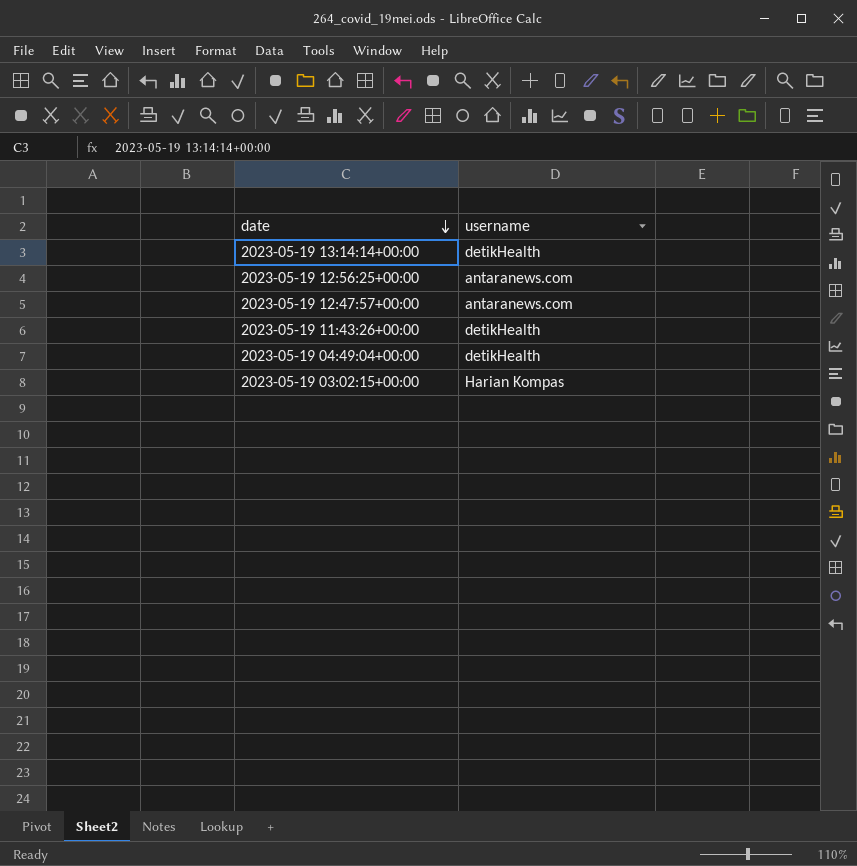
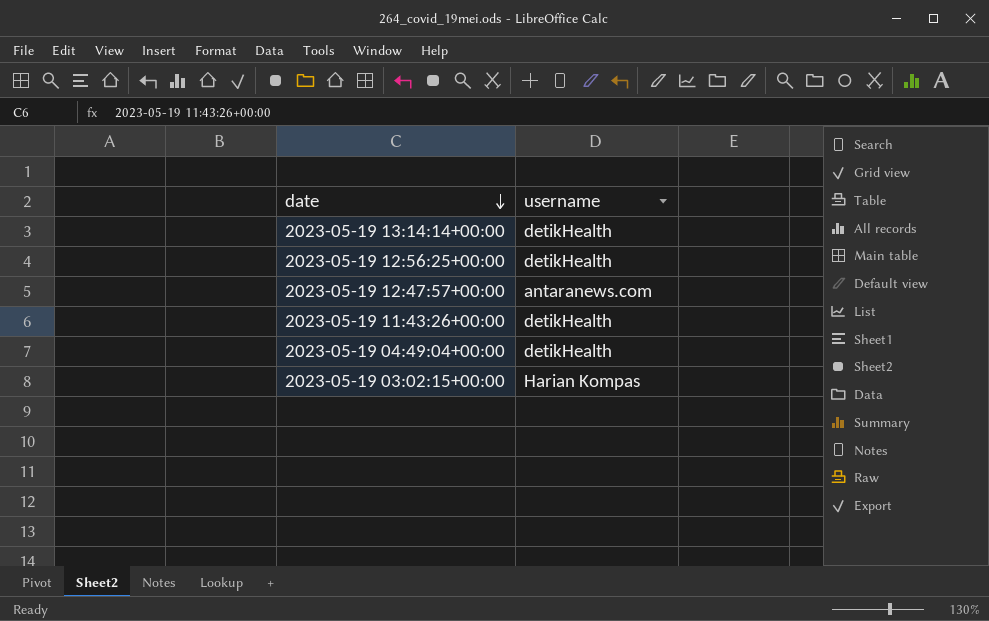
2023-05-19 12:56:25+00:00 | username: antaranews.com -> detikHealth

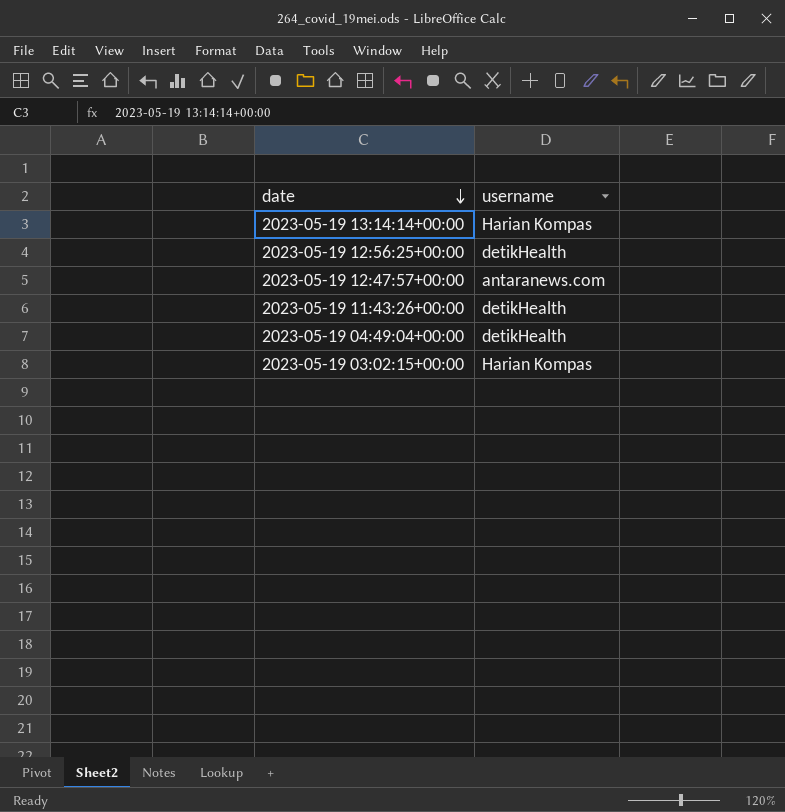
2023-05-19 13:14:14+00:00 | username: detikHealth -> Harian Kompas

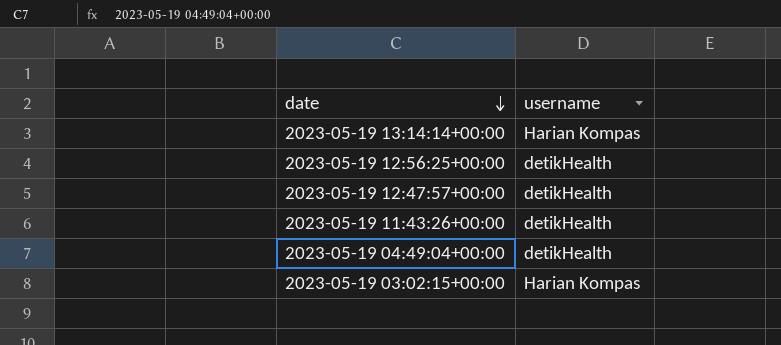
2023-05-19 12:47:57+00:00 | username: antaranews.com -> detikHealth

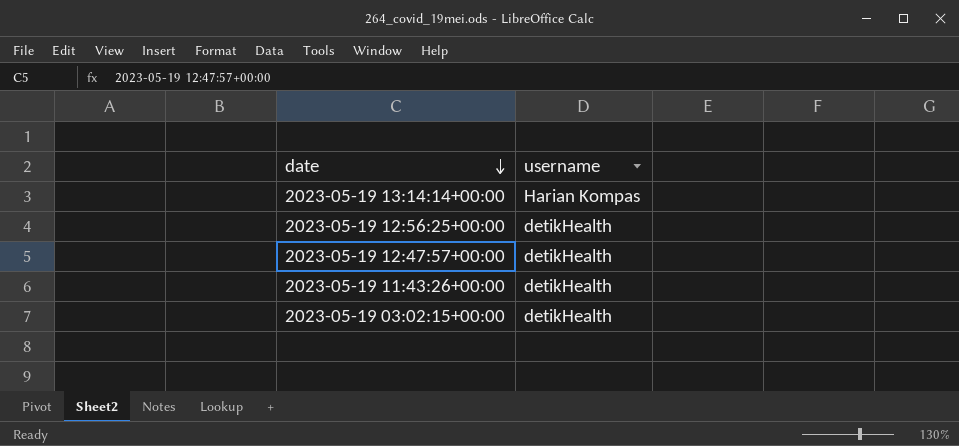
row 2023-05-19 04:49:04+00:00: detikHealth -> none
2023-05-19 03:02:15+00:00 | username: Harian Kompas -> detikHealth

